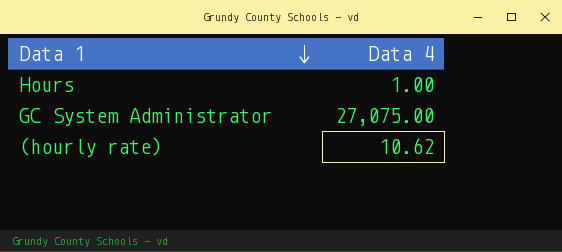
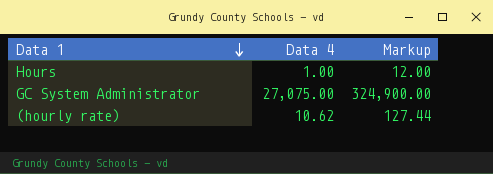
column Markup | formula: none -> [Data 4] * 12

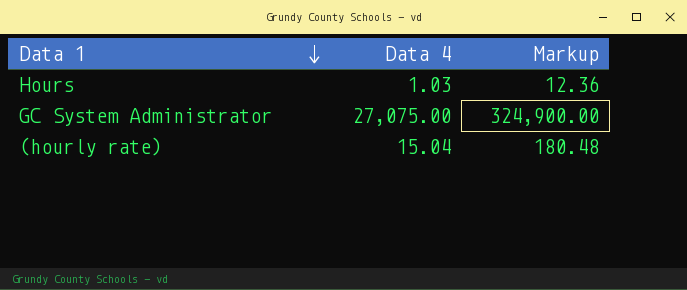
Hours | Data 4: 1.00 -> 1.03
Hours | Markup: 12.00 -> 12.36
(hourly rate) | Data 4: 10.62 -> 15.04
(hourly rate) | Markup: 127.44 -> 180.48

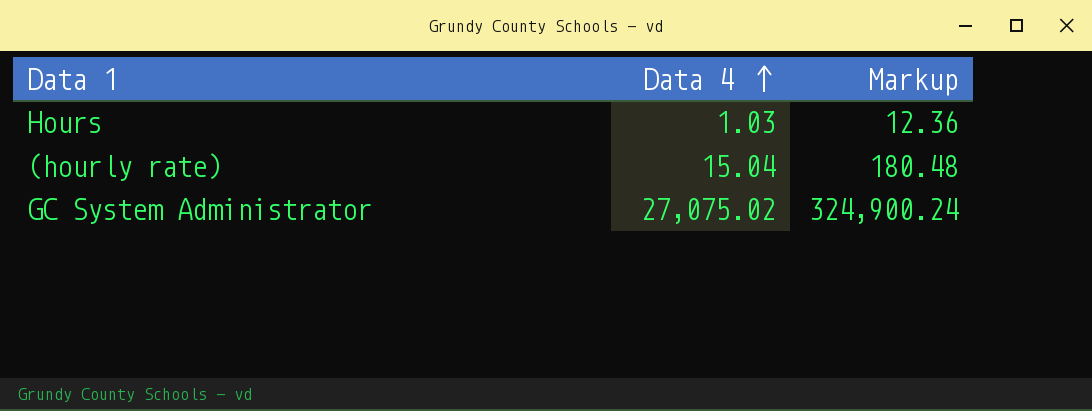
row order: Data 1 descending -> Data 4 ascending
GC System Administrator | Data 4: 27,075.00 -> 27,075.02
GC System Administrator | Markup: 324,900.00 -> 324,900.24

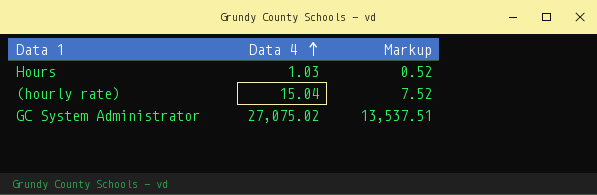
column Markup | formula: [Data 4] * 12 -> [Data 4] * 0.5

